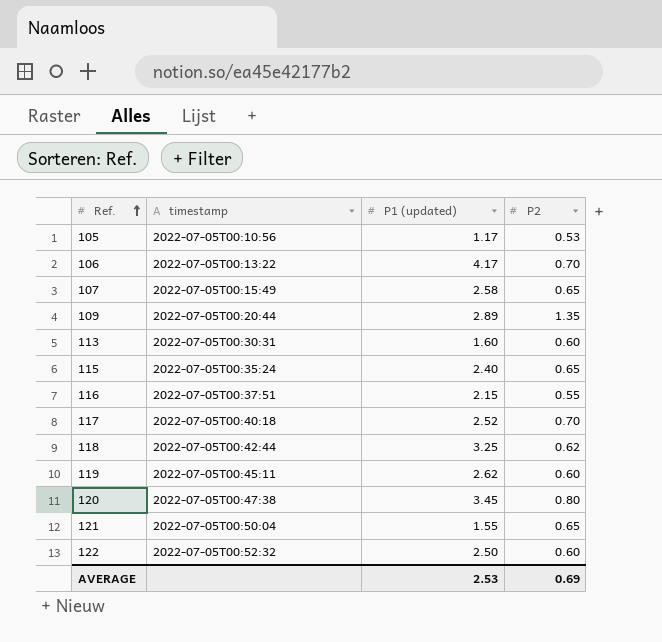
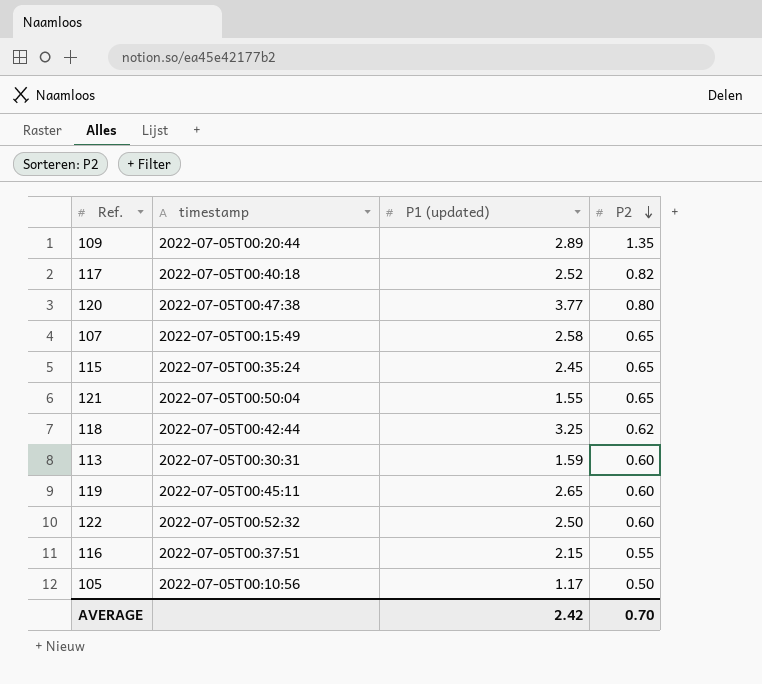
row order: Ref. ascending -> P2 descending
row 106: 2022-07-05T00:13:22 | 4.17 | 0.70 -> none
117 | P2: 0.70 -> 0.82
120 | P1 (updated): 3.45 -> 3.77
115 | P1 (updated): 2.40 -> 2.45
113 | P1 (updated): 1.60 -> 1.59
119 | P1 (updated): 2.62 -> 2.65
105 | P2: 0.53 -> 0.50
AVERAGE | P1 (updated): 2.53 -> 2.42
AVERAGE | P2: 0.69 -> 0.70

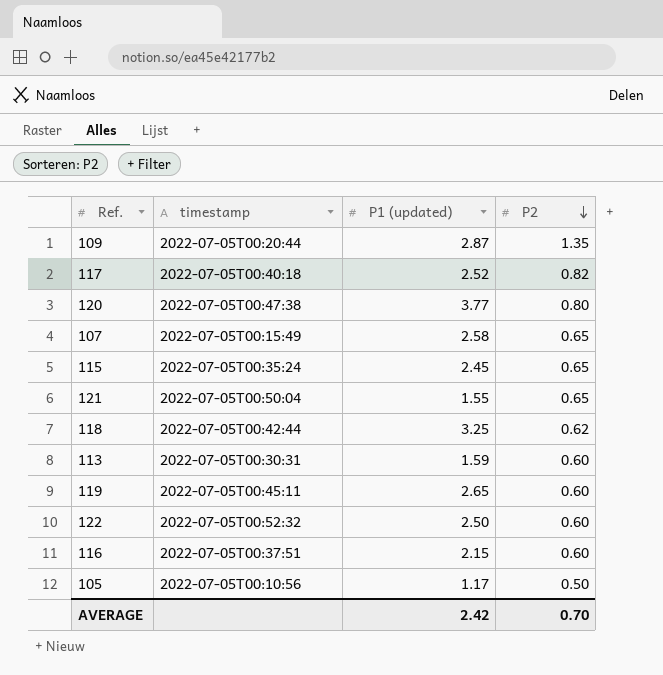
109 | P1 (updated): 2.89 -> 2.87
116 | P2: 0.55 -> 0.60

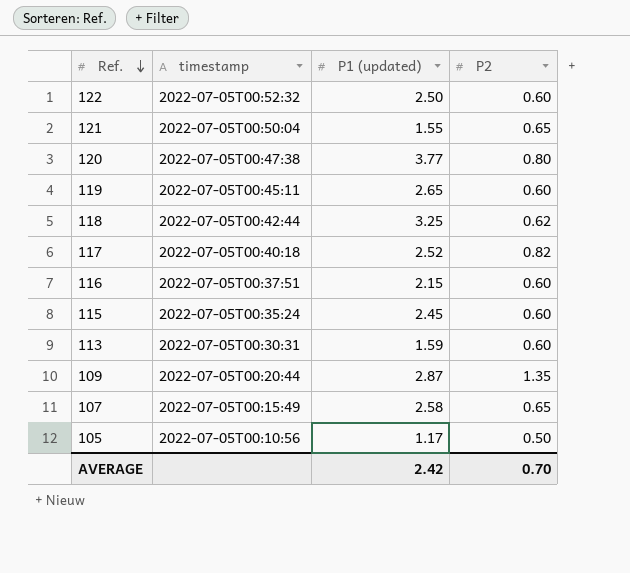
row order: P2 descending -> Ref. descending
115 | P2: 0.65 -> 0.60

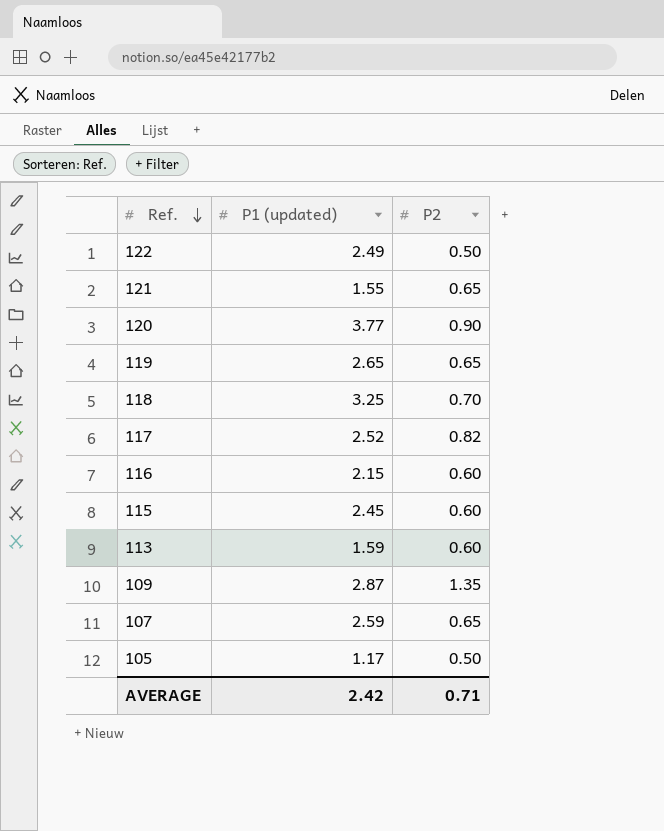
column timestamp | position: 2 -> none
122 | P1 (updated): 2.50 -> 2.49
122 | P2: 0.60 -> 0.50
120 | P2: 0.80 -> 0.90
119 | P2: 0.60 -> 0.65
118 | P2: 0.62 -> 0.70
107 | P1 (updated): 2.58 -> 2.59
AVERAGE | P2: 0.70 -> 0.71

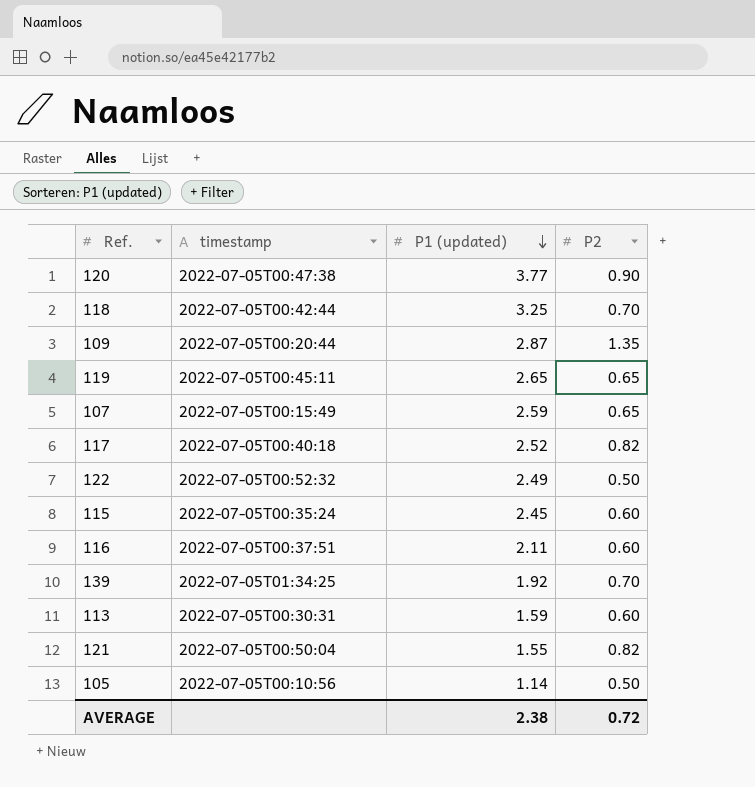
row order: Ref. descending -> P1 (updated) descending
column timestamp | position: none -> 2
116 | P1 (updated): 2.15 -> 2.11
row 139: none -> 2022-07-05T01:34:25 | 1.92 | 0.70
121 | P2: 0.65 -> 0.82
105 | P1 (updated): 1.17 -> 1.14
AVERAGE | P1 (updated): 2.42 -> 2.38
AVERAGE | P2: 0.71 -> 0.72

